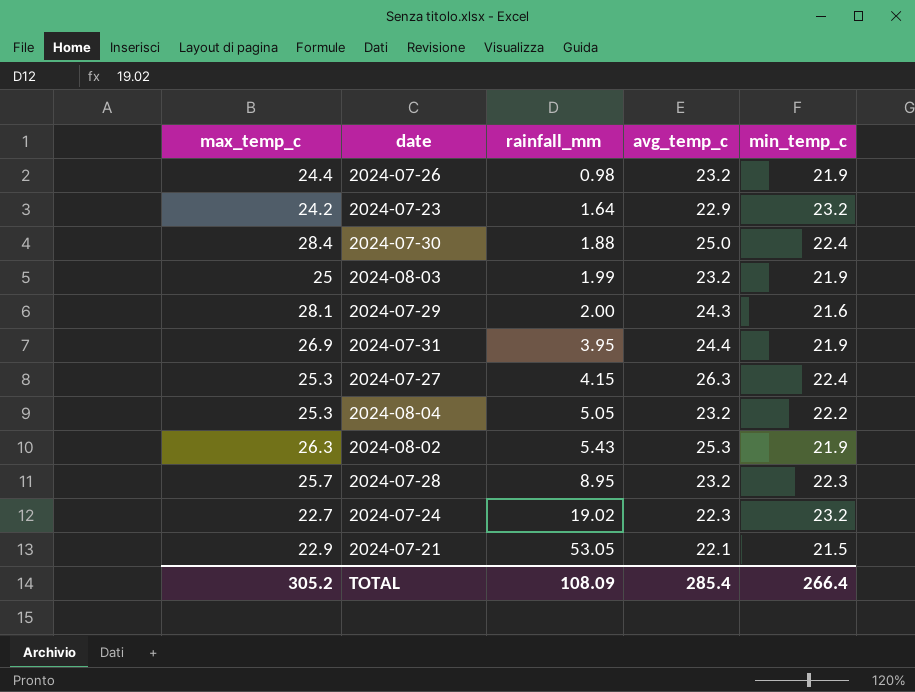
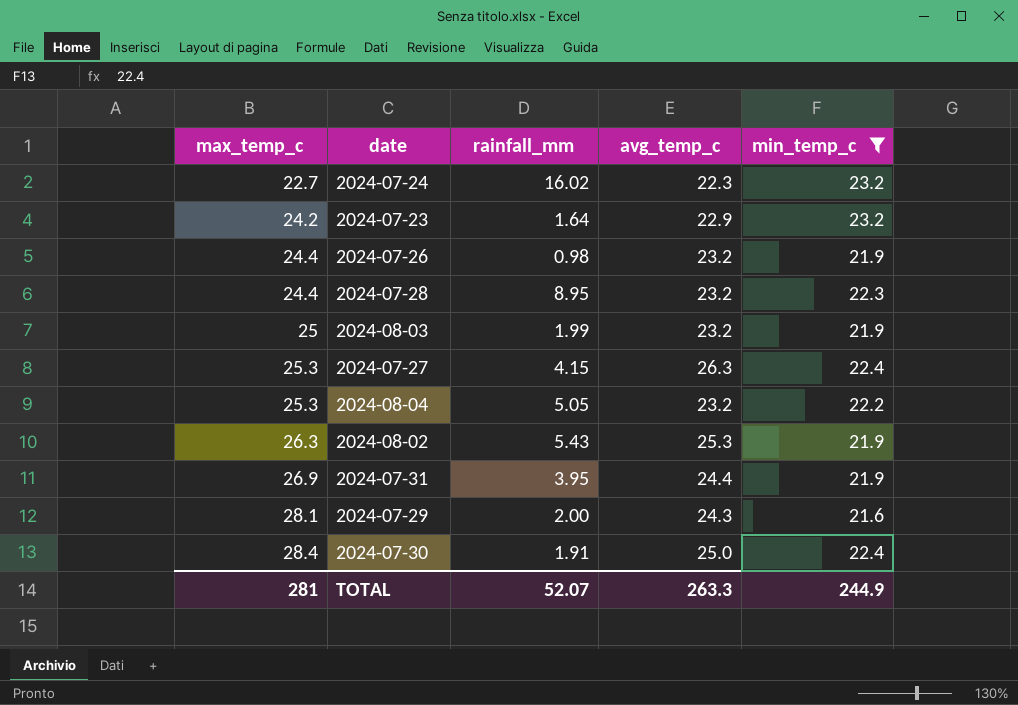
filter: none -> min_temp_c != 21.5
row order: rainfall_mm ascending -> max_temp_c ascending
2024-07-24 | rainfall_mm: 19.02 -> 16.02
2024-07-28 | max_temp_c: 25.7 -> 24.4
2024-07-30 | rainfall_mm: 1.88 -> 1.91
TOTAL | max_temp_c: 305.2 -> 281
TOTAL | rainfall_mm: 108.09 -> 52.07
TOTAL | avg_temp_c: 285.4 -> 263.3
TOTAL | min_temp_c: 266.4 -> 244.9

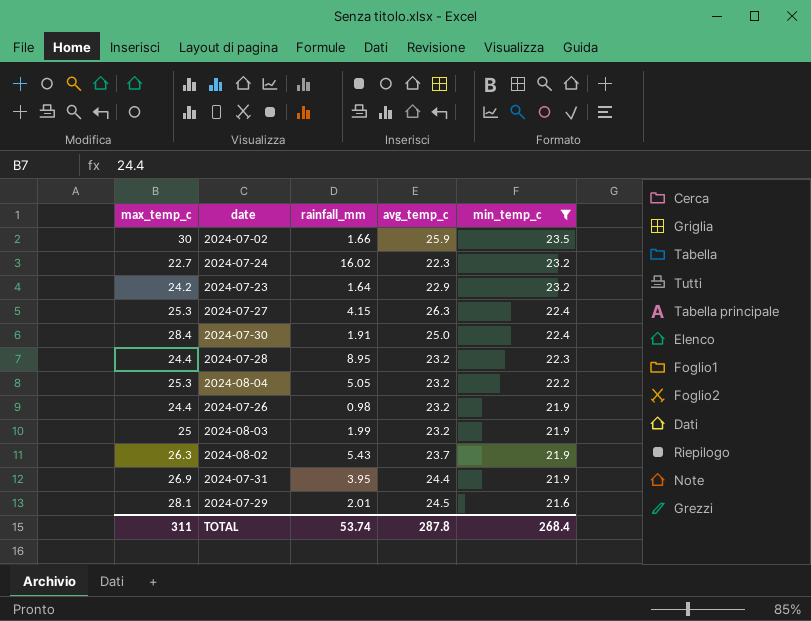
row order: max_temp_c ascending -> min_temp_c descending
row 2024-07-02: none -> 30 | 1.66 | 25.9 | 23.5
2024-08-02 | avg_temp_c: 25.3 -> 23.7
2024-07-29 | rainfall_mm: 2.00 -> 2.01
2024-07-29 | avg_temp_c: 24.3 -> 24.5
TOTAL | max_temp_c: 281 -> 311
TOTAL | rainfall_mm: 52.07 -> 53.74
TOTAL | avg_temp_c: 263.3 -> 287.8
TOTAL | min_temp_c: 244.9 -> 268.4

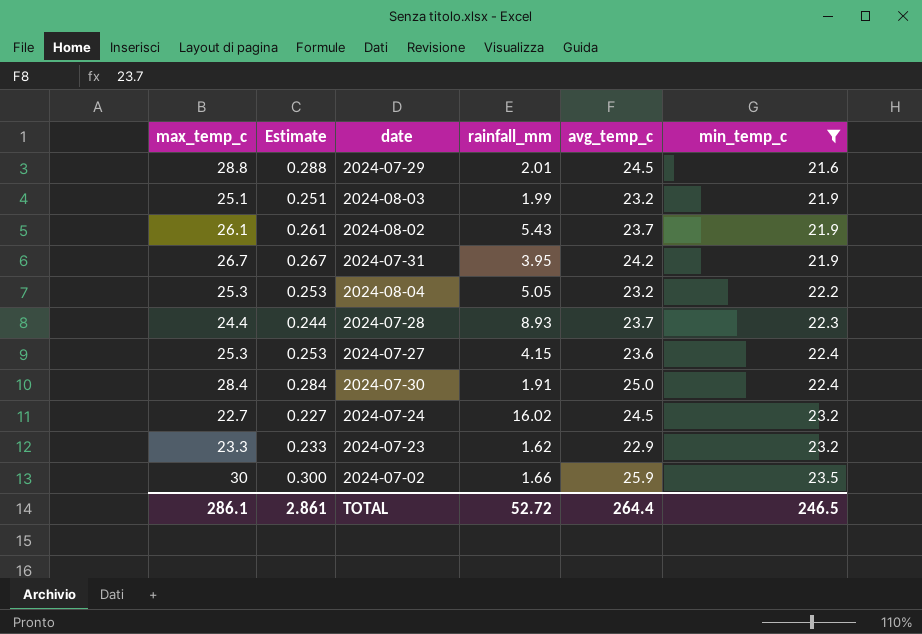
row order: min_temp_c descending -> min_temp_c ascending
column Estimate | formula: none -> [max_temp_c] * 0.01
row 2024-07-26: 24.4 | 0.98 | 23.2 | 21.9 -> none
2024-07-29 | max_temp_c: 28.1 -> 28.8
2024-08-03 | max_temp_c: 25 -> 25.1
2024-08-02 | max_temp_c: 26.3 -> 26.1
2024-07-31 | max_temp_c: 26.9 -> 26.7
2024-07-31 | avg_temp_c: 24.4 -> 24.2
2024-07-28 | rainfall_mm: 8.95 -> 8.93
2024-07-28 | avg_temp_c: 23.2 -> 23.7
2024-07-27 | avg_temp_c: 26.3 -> 23.6
2024-07-24 | avg_temp_c: 22.3 -> 24.5
2024-07-23 | max_temp_c: 24.2 -> 23.3
2024-07-23 | rainfall_mm: 1.64 -> 1.62
TOTAL | max_temp_c: 311 -> 286.1
TOTAL | rainfall_mm: 53.74 -> 52.72
TOTAL | avg_temp_c: 287.8 -> 264.4
TOTAL | min_temp_c: 268.4 -> 246.5

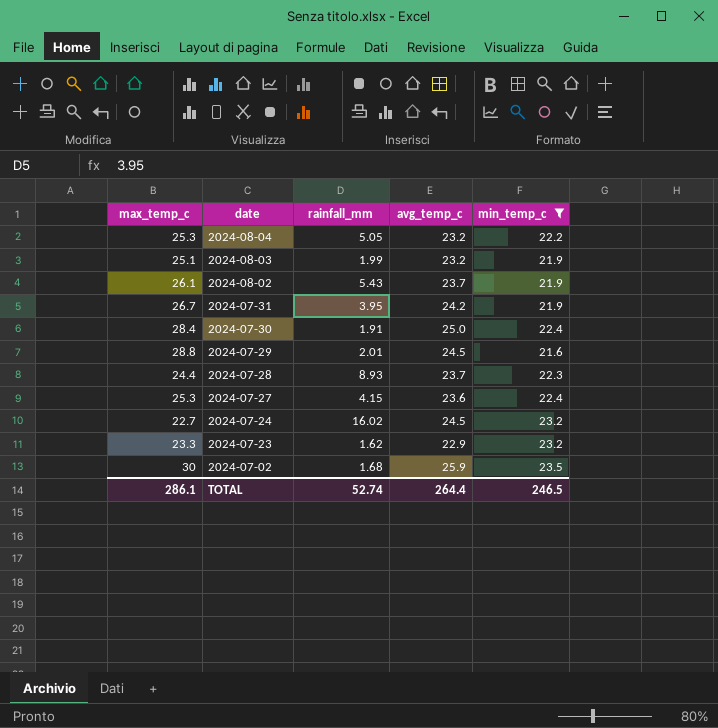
row order: min_temp_c ascending -> date descending
column Estimate | formula: [max_temp_c] * 0.01 -> none
2024-07-02 | rainfall_mm: 1.66 -> 1.68
TOTAL | rainfall_mm: 52.72 -> 52.74

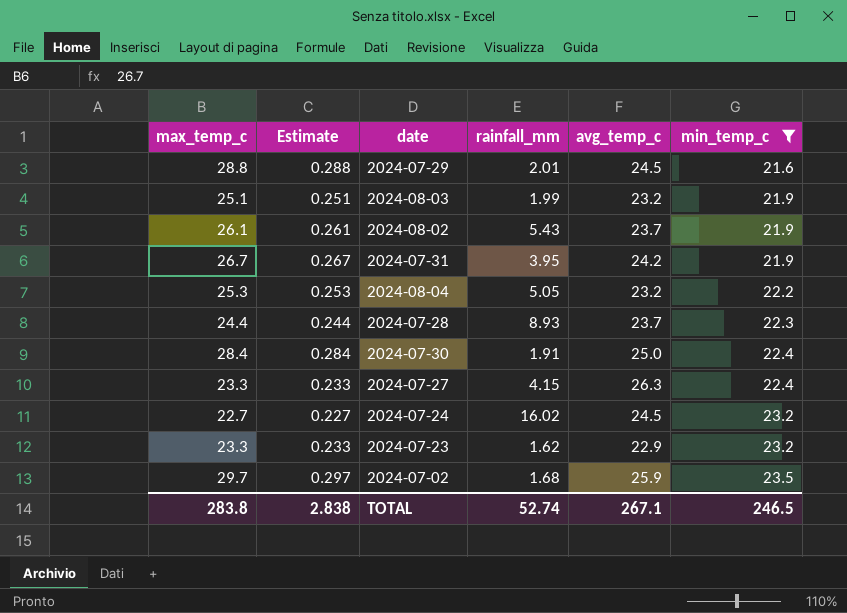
row order: date descending -> min_temp_c ascending
column Estimate | formula: none -> [max_temp_c] * 0.01
2024-07-27 | max_temp_c: 25.3 -> 23.3
2024-07-27 | avg_temp_c: 23.6 -> 26.3
2024-07-02 | max_temp_c: 30 -> 29.7
TOTAL | max_temp_c: 286.1 -> 283.8
TOTAL | avg_temp_c: 264.4 -> 267.1

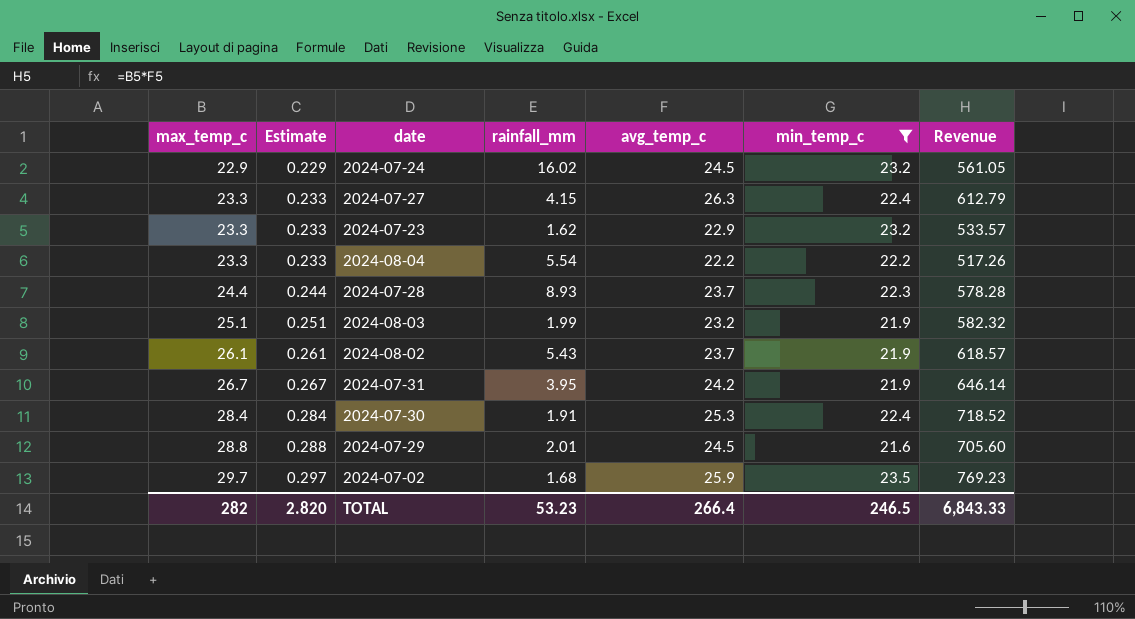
row order: min_temp_c ascending -> max_temp_c ascending
column Revenue | formula: none -> [max_temp_c] * [avg_temp_c]
2024-07-24 | max_temp_c: 22.7 -> 22.9
2024-07-24 | Estimate: 0.227 -> 0.229
2024-08-04 | max_temp_c: 25.3 -> 23.3
2024-08-04 | Estimate: 0.253 -> 0.233
2024-08-04 | rainfall_mm: 5.05 -> 5.54
2024-08-04 | avg_temp_c: 23.2 -> 22.2
2024-07-30 | avg_temp_c: 25.0 -> 25.3
TOTAL | max_temp_c: 283.8 -> 282
TOTAL | Estimate: 2.838 -> 2.820
TOTAL | rainfall_mm: 52.74 -> 53.23
TOTAL | avg_temp_c: 267.1 -> 266.4

